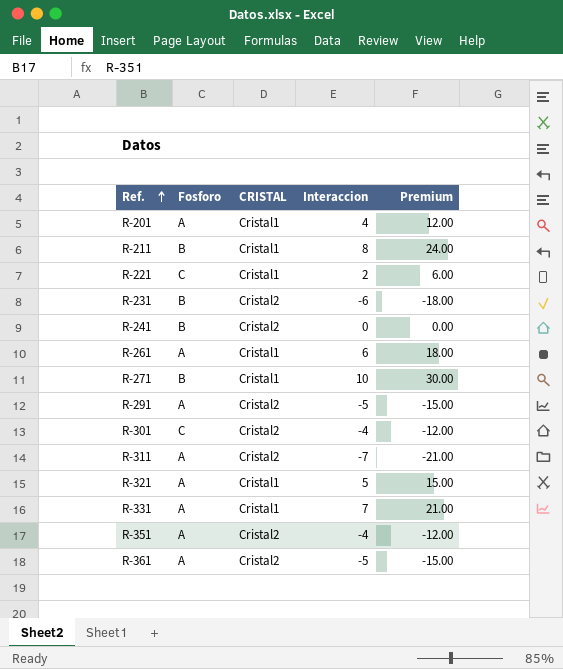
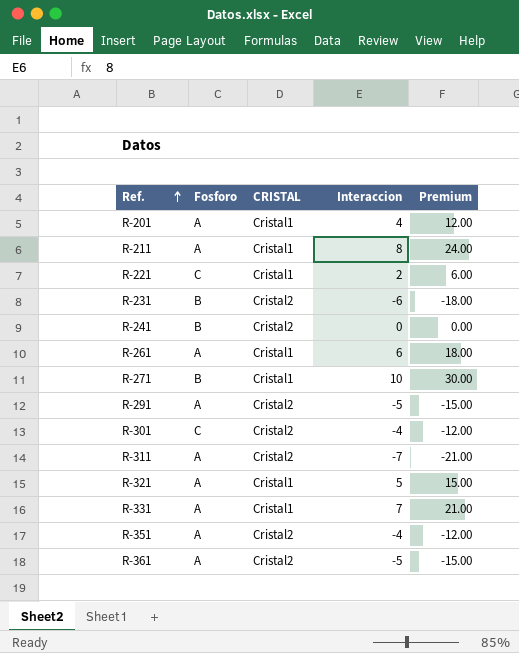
R-211 | Fosforo: B -> A

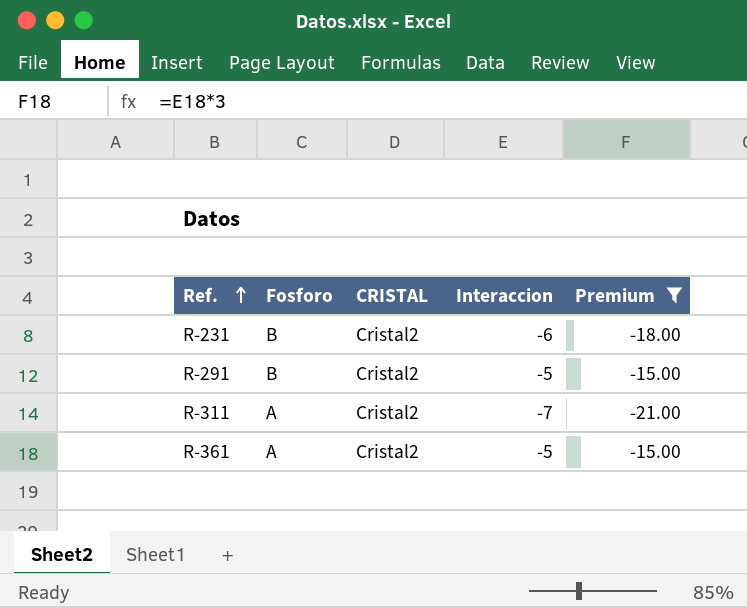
filter: none -> Premium <= -15.00
R-291 | Fosforo: A -> B

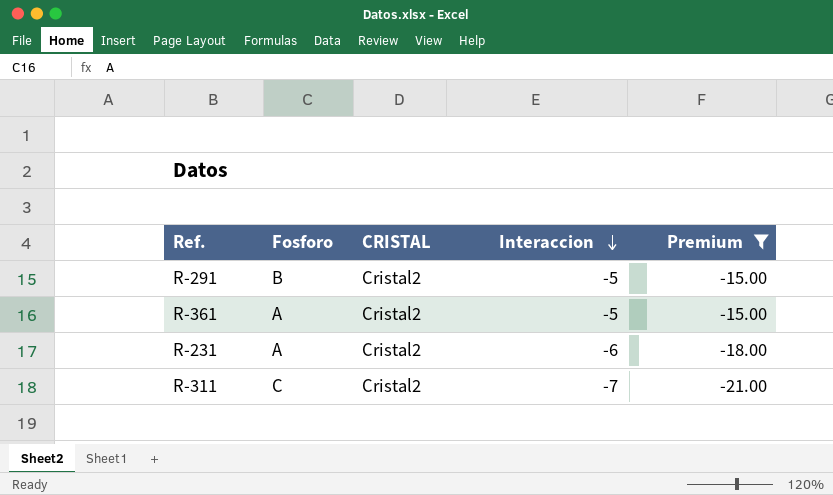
row order: Ref. ascending -> Interaccion descending
R-231 | Fosforo: B -> A
R-311 | Fosforo: A -> C

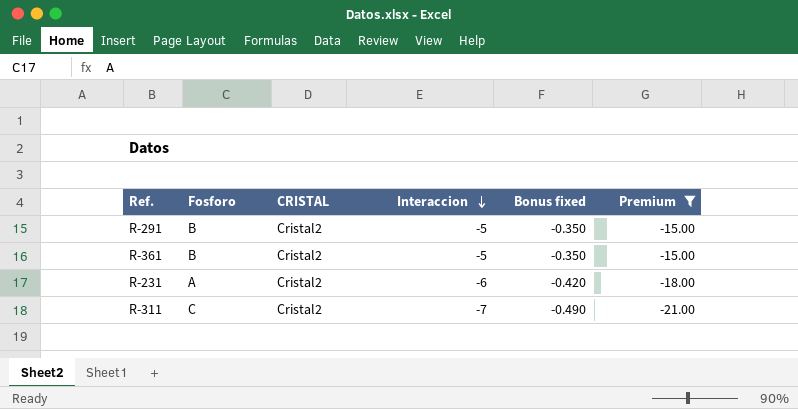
column Bonus fixed | formula: none -> [Interaccion] * 0.07
R-361 | Fosforo: A -> B

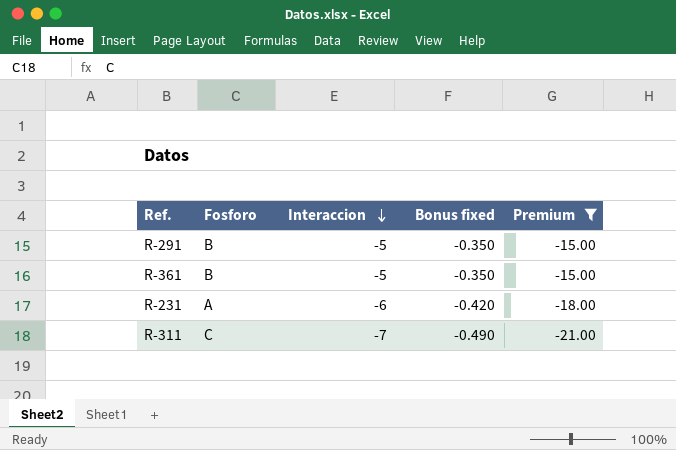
column CRISTAL | position: 3 -> none

